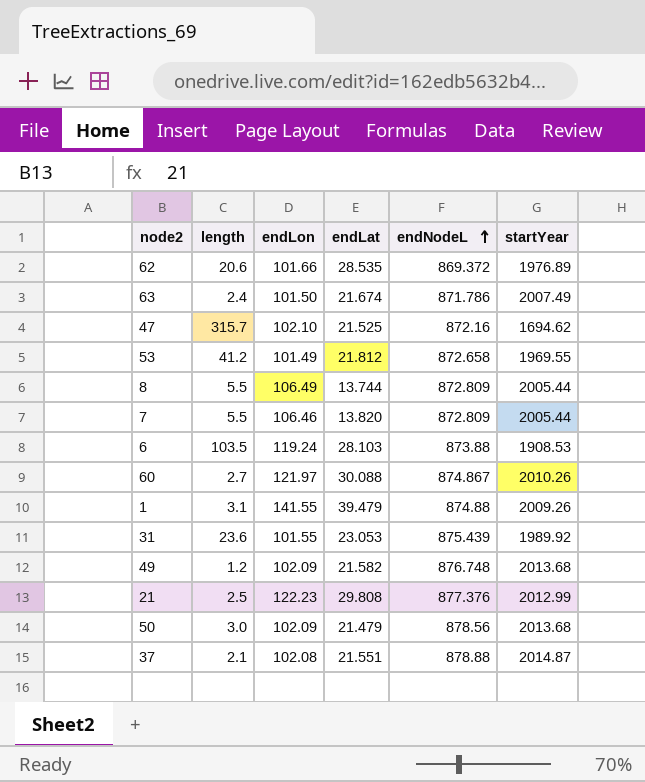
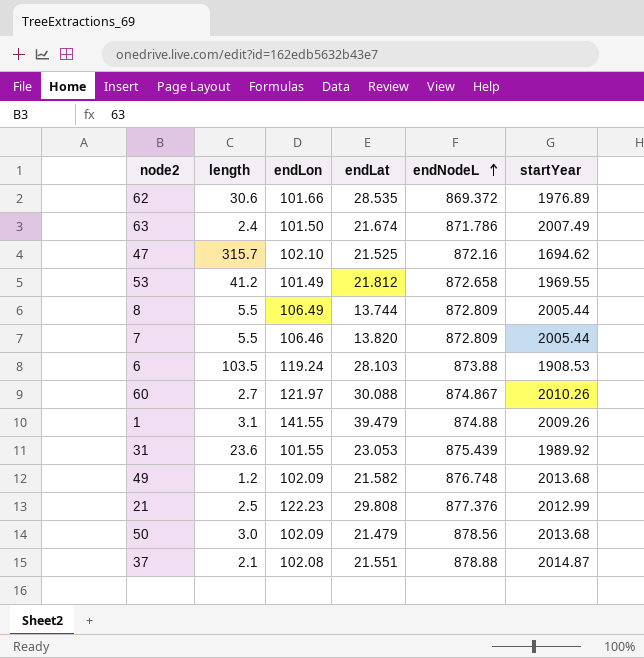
62 | length: 20.6 -> 30.6

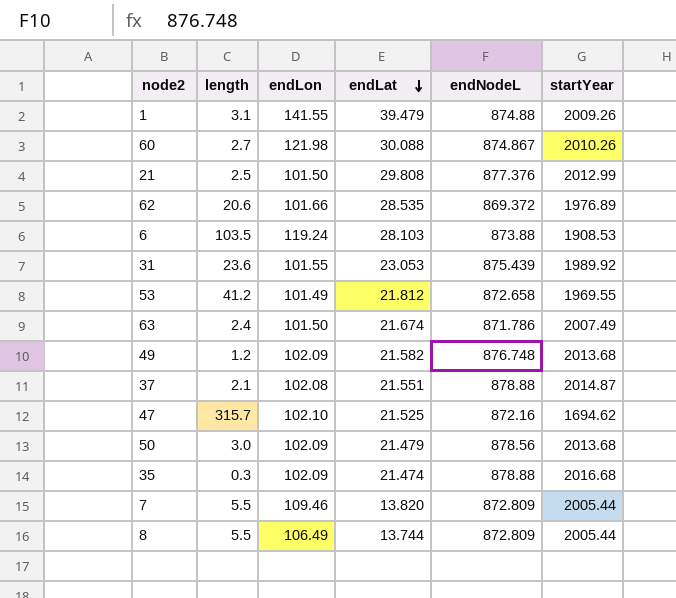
row order: endNodeL ascending -> endLat descending
60 | endLon: 121.97 -> 121.98
21 | endLon: 122.23 -> 101.50
62 | length: 30.6 -> 20.6
row 35: none -> 0.3 | 102.09 | 21.474 | 878.88 | 2016.68
7 | endLon: 106.46 -> 109.46

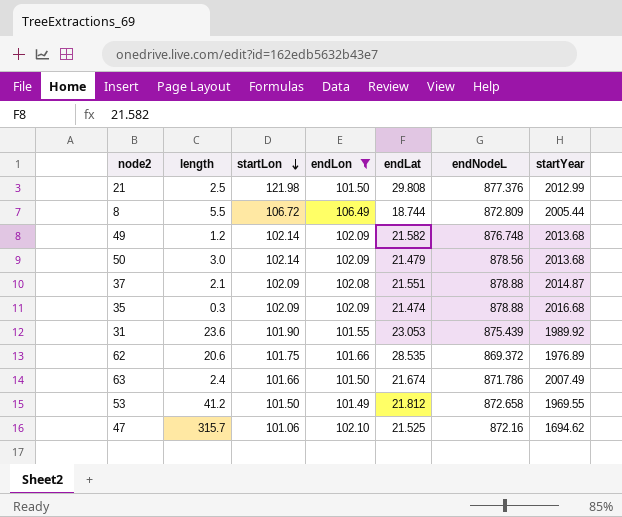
filter: none -> endLon <= 106.49
row order: endLat descending -> startLon descending
column startLon | position: none -> 3
8 | endLat: 13.744 -> 18.744

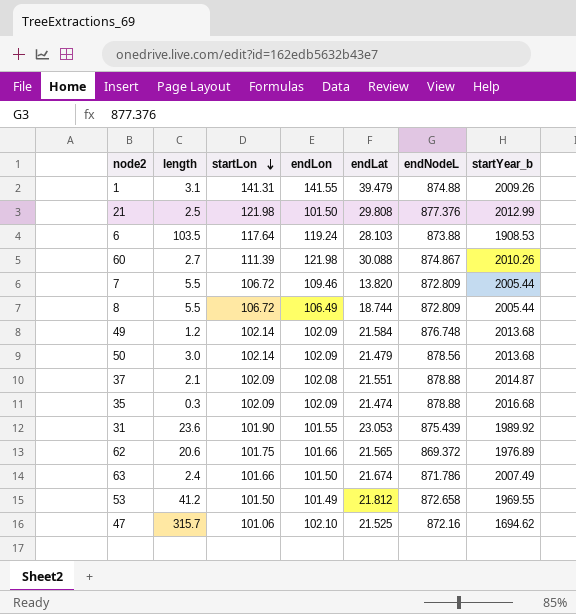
filter: endLon <= 106.49 -> none
column name: startYear -> startYear_b
49 | endLat: 21.582 -> 21.584
62 | endLat: 28.535 -> 21.565

